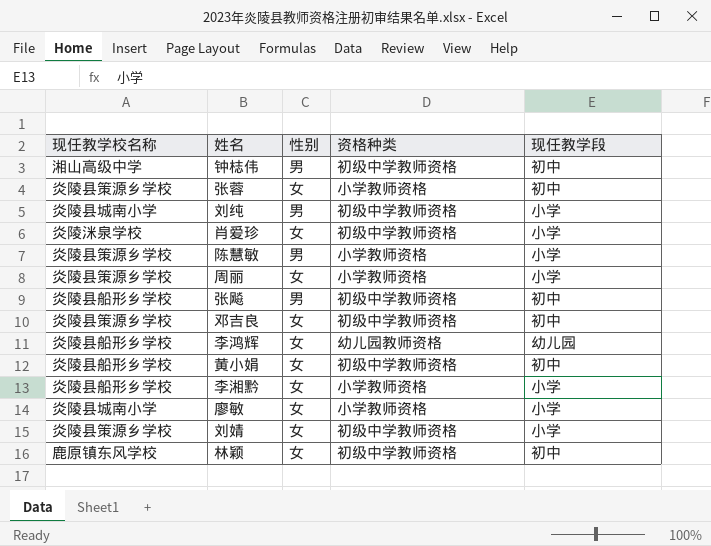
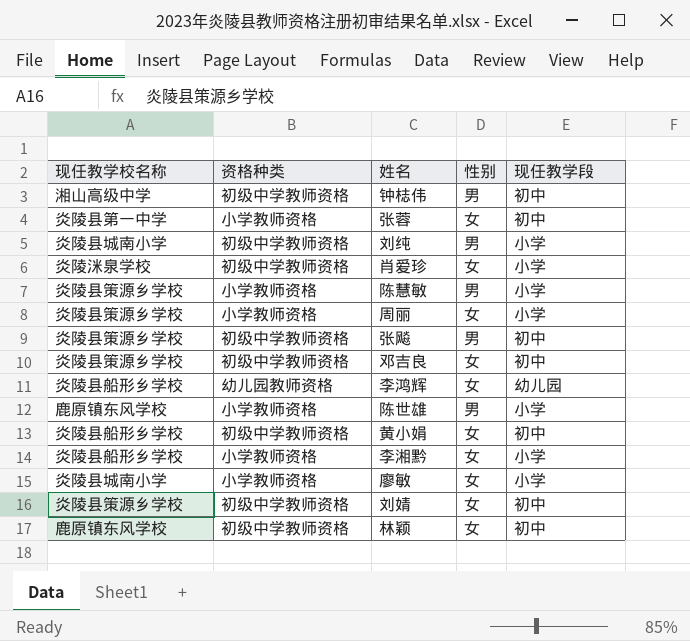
column 资格种类 | position: 4 -> 2
张蓉 | 现任教学校名称: 炎陵县策源乡学校 -> 炎陵县第一中学
张飚 | 现任教学校名称: 炎陵县船形乡学校 -> 炎陵县策源乡学校
row 陈世雄: none -> 鹿原镇东风学校 | 小学教师资格 | 男 | 小学
刘婧 | 现任教学段: 小学 -> 初中

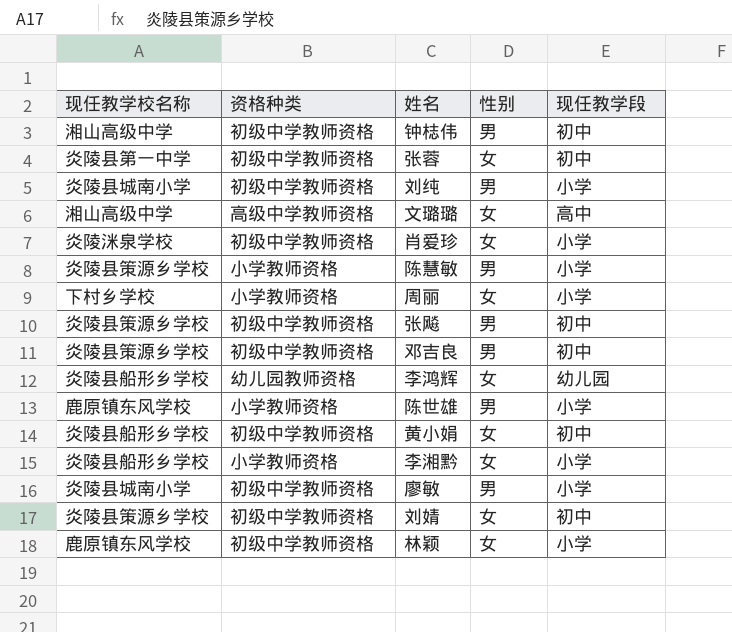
张蓉 | 资格种类: 小学教师资格 -> 初级中学教师资格
row 文璐璐: none -> 湘山高级中学 | 高级中学教师资格 | 女 | 高中
周丽 | 现任教学校名称: 炎陵县策源乡学校 -> 下村乡学校
邓吉良 | 性别: 女 -> 男
廖敏 | 资格种类: 小学教师资格 -> 初级中学教师资格
廖敏 | 性别: 女 -> 男
林颖 | 现任教学段: 初中 -> 小学

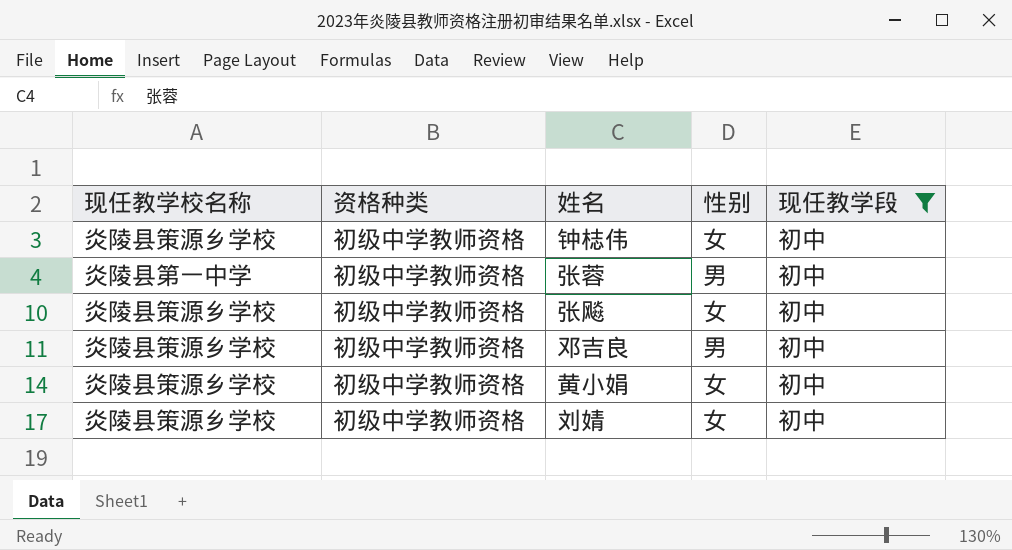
filter: none -> 现任教学段 = 初中
钟梽伟 | 现任教学校名称: 湘山高级中学 -> 炎陵县策源乡学校
钟梽伟 | 性别: 男 -> 女
张蓉 | 性别: 女 -> 男
张飚 | 性别: 男 -> 女
黄小娟 | 现任教学校名称: 炎陵县船形乡学校 -> 炎陵县策源乡学校

